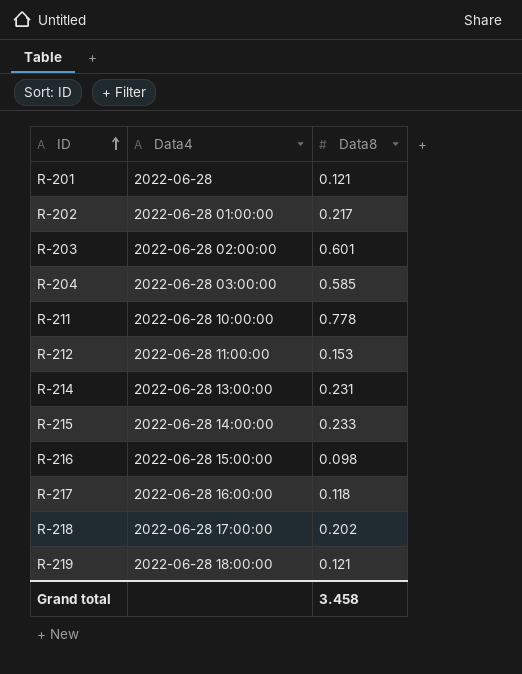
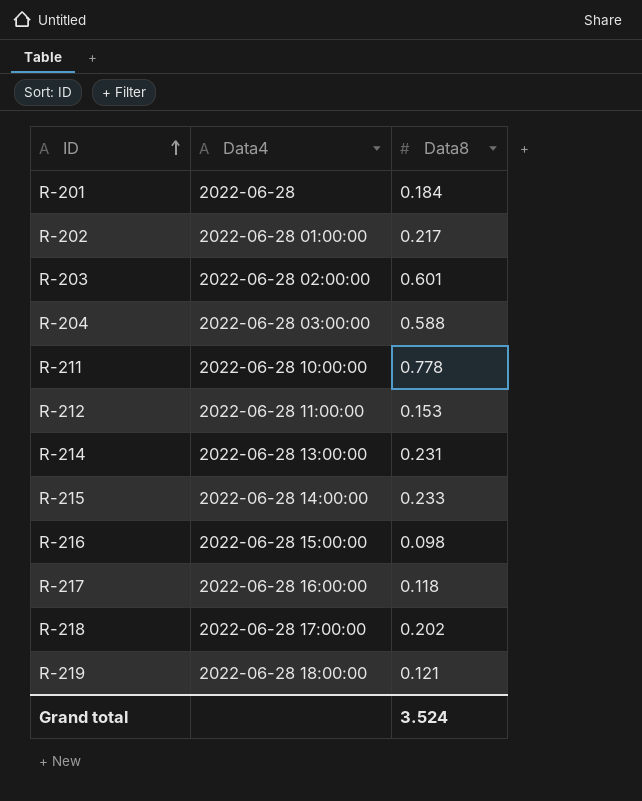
R-201 | Data8: 0.121 -> 0.184
R-204 | Data8: 0.585 -> 0.588
Grand total | Data8: 3.458 -> 3.524

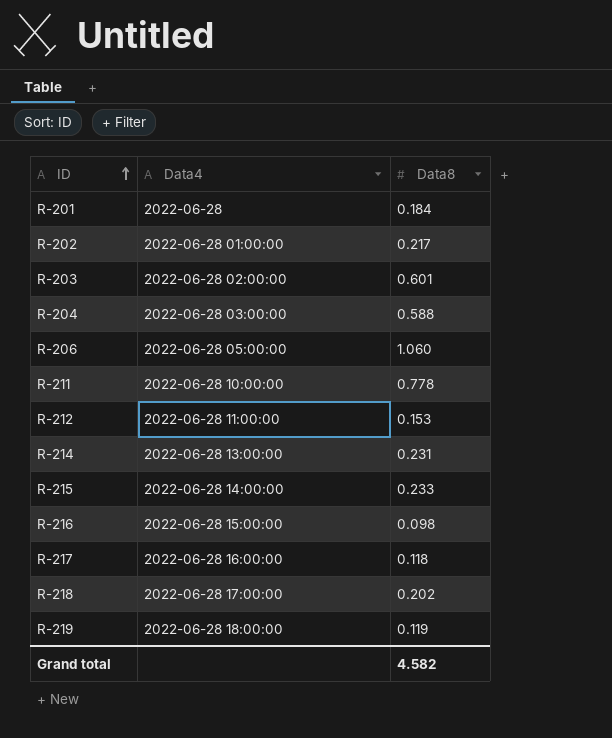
row R-206: none -> 2022-06-28 05:00:00 | 1.060
R-219 | Data8: 0.121 -> 0.119
Grand total | Data8: 3.524 -> 4.582

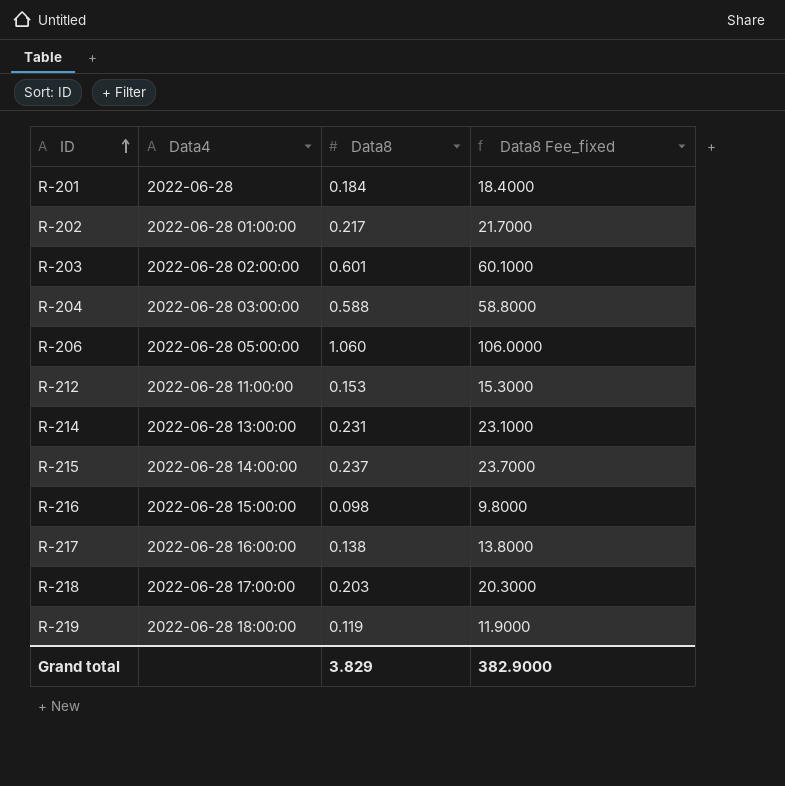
column Data8 Fee_fixed | formula: none -> [Data8] * 100
row R-211: 2022-06-28 10:00:00 | 0.778 -> none
R-215 | Data8: 0.233 -> 0.237
R-217 | Data8: 0.118 -> 0.138
R-218 | Data8: 0.202 -> 0.203
Grand total | Data8: 4.582 -> 3.829

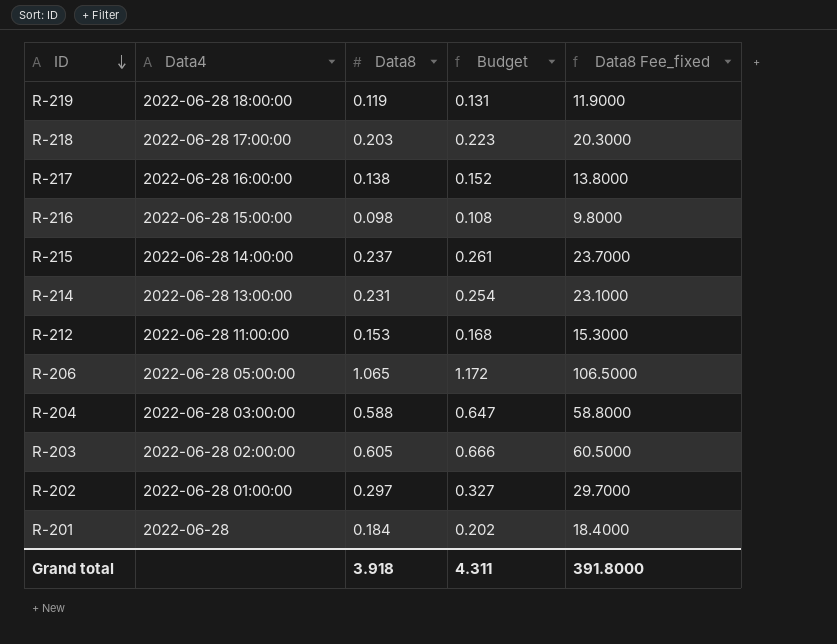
row order: ID ascending -> ID descending
column Budget | formula: none -> [Data8] * 1.1
R-206 | Data8: 1.060 -> 1.065
R-206 | Data8 Fee_fixed: 106.0000 -> 106.5000
R-203 | Data8: 0.601 -> 0.605
R-203 | Data8 Fee_fixed: 60.1000 -> 60.5000
R-202 | Data8: 0.217 -> 0.297
R-202 | Data8 Fee_fixed: 21.7000 -> 29.7000
Grand total | Data8: 3.829 -> 3.918
Grand total | Data8 Fee_fixed: 382.9000 -> 391.8000

